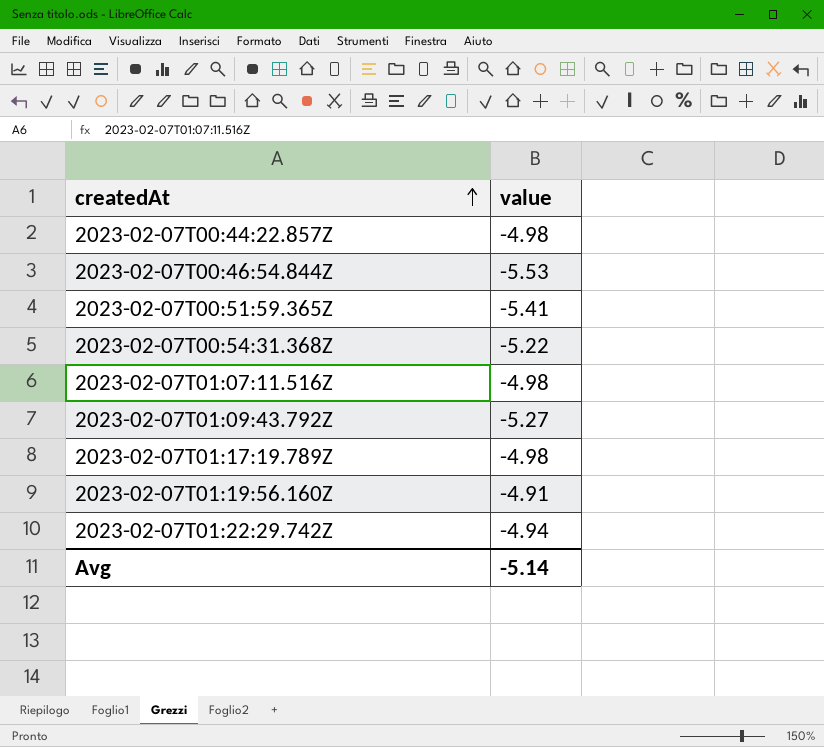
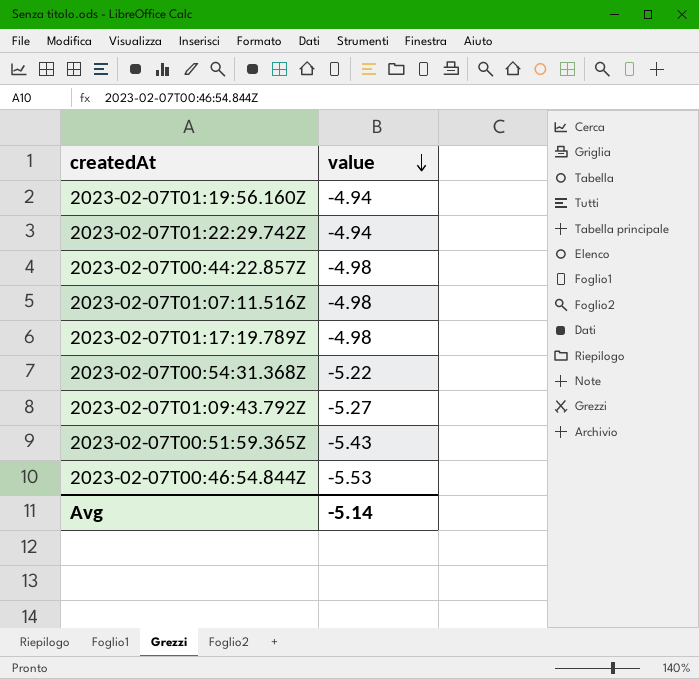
row order: createdAt ascending -> value descending
2023-02-07T01:19:56.160Z | value: -4.91 -> -4.94
2023-02-07T00:51:59.365Z | value: -5.41 -> -5.43

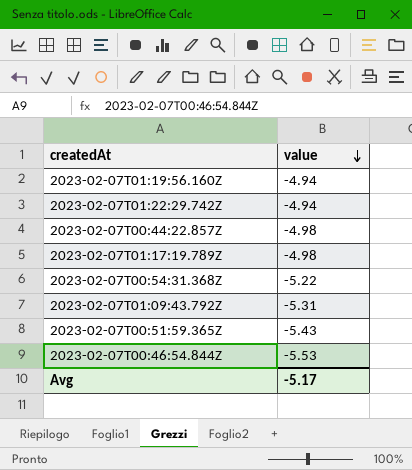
row 2023-02-07T01:07:11.516Z: -4.98 -> none
2023-02-07T01:09:43.792Z | value: -5.27 -> -5.31
Avg | value: -5.14 -> -5.17

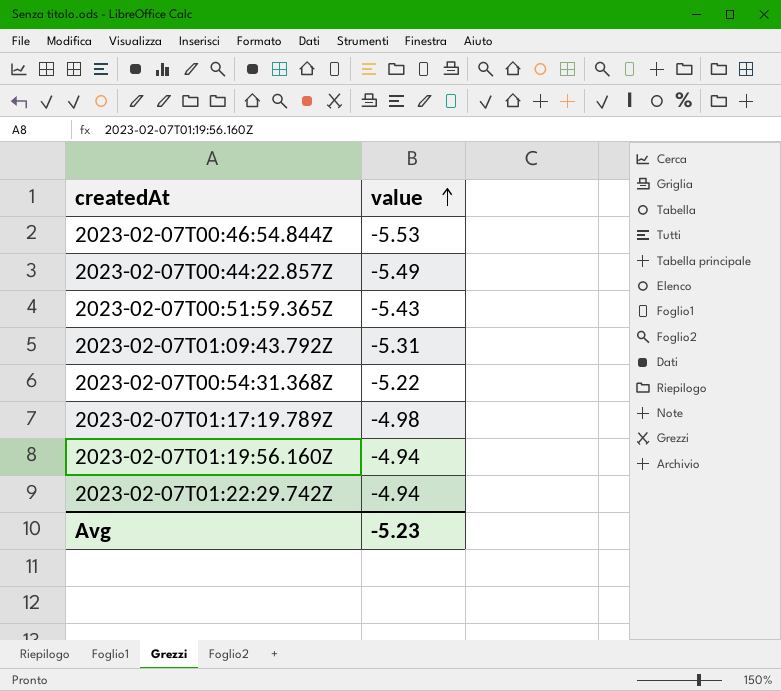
row order: value descending -> value ascending
2023-02-07T00:44:22.857Z | value: -4.98 -> -5.49
Avg | value: -5.17 -> -5.23

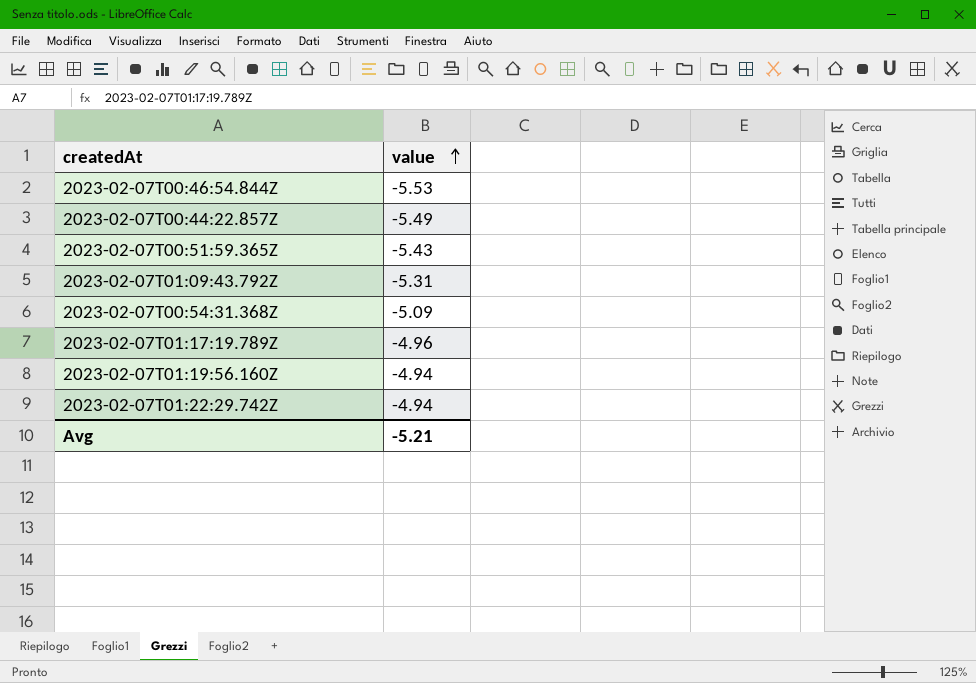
2023-02-07T00:54:31.368Z | value: -5.22 -> -5.09
2023-02-07T01:17:19.789Z | value: -4.98 -> -4.96
Avg | value: -5.23 -> -5.21

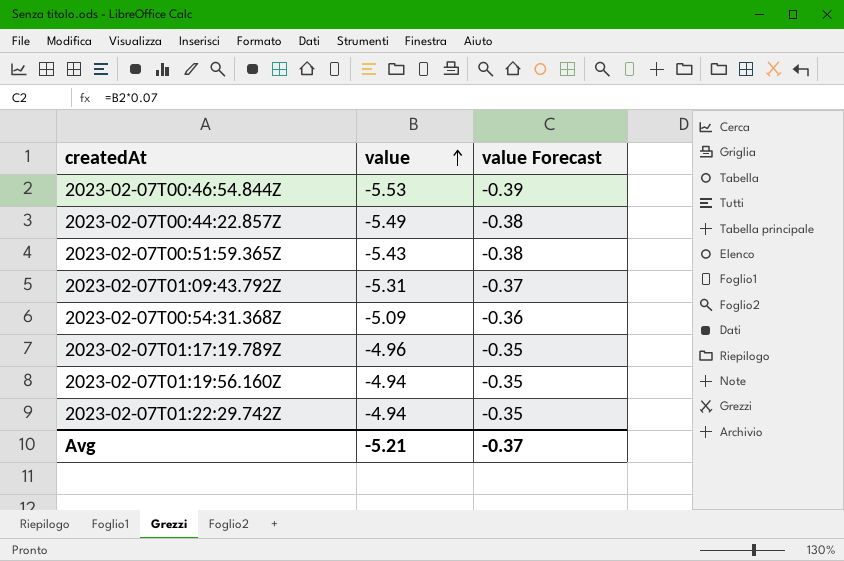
column value Forecast | formula: none -> [value] * 0.07

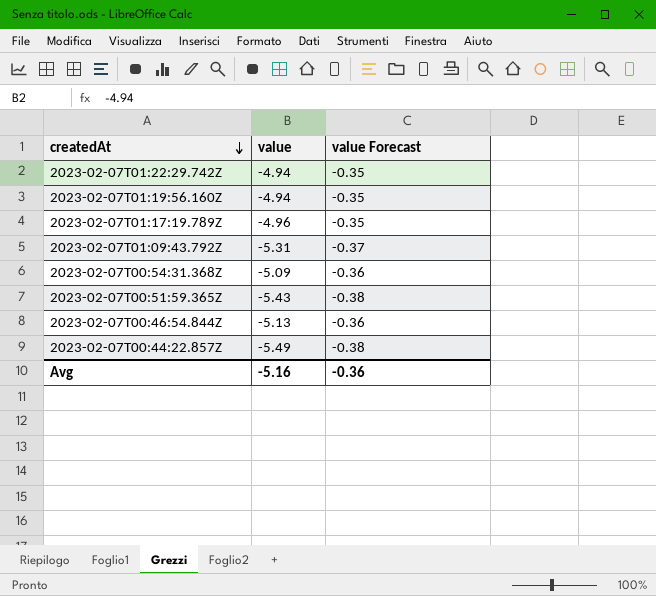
row order: value ascending -> createdAt descending
2023-02-07T00:46:54.844Z | value: -5.53 -> -5.13
2023-02-07T00:46:54.844Z | value Forecast: -0.39 -> -0.36
Avg | value: -5.21 -> -5.16
Avg | value Forecast: -0.37 -> -0.36

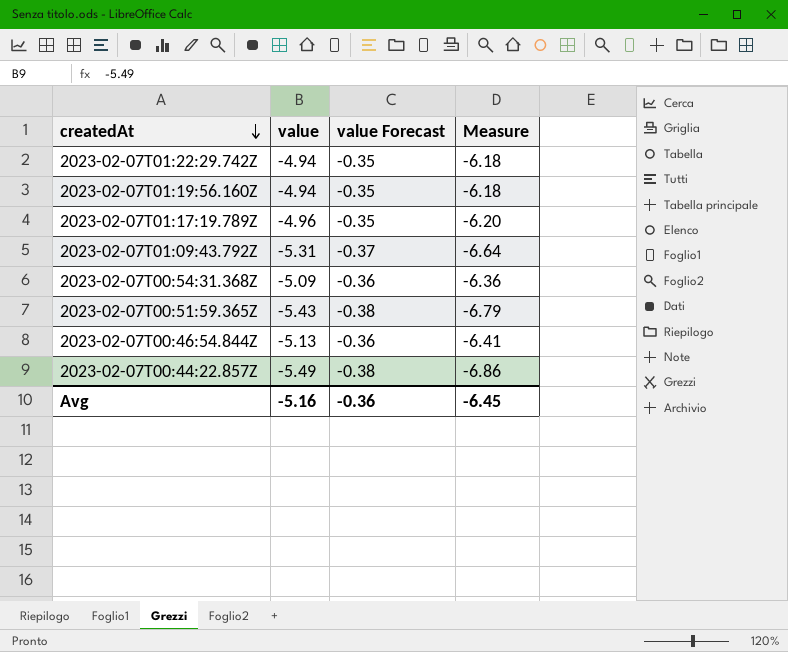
column Measure | formula: none -> [value] * 1.25

